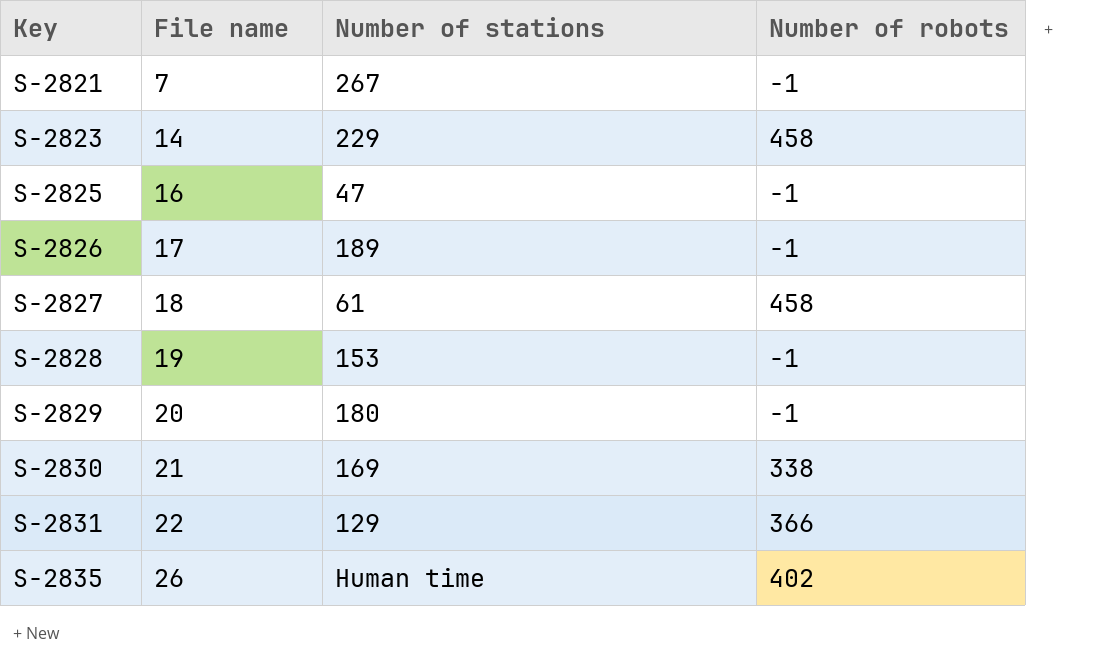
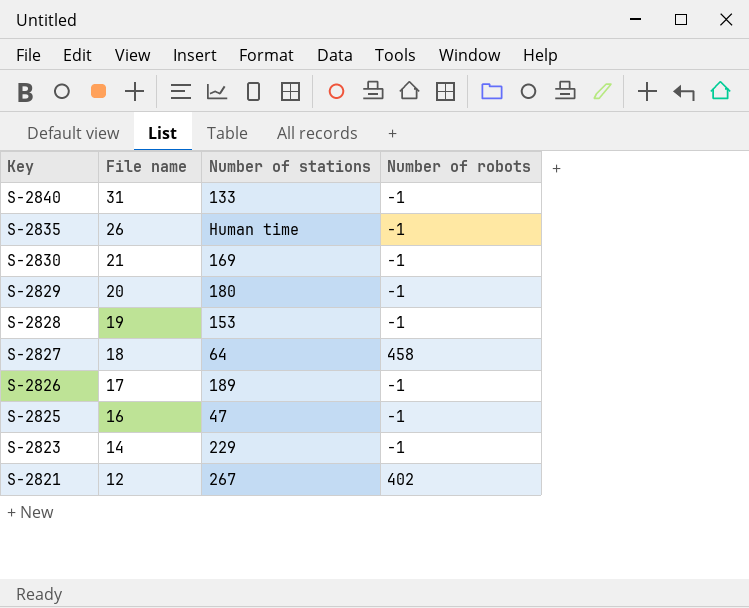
row order: Key ascending -> Key descending
row S-2831: 22 | 129 | 366 -> none
row S-2840: none -> 31 | 133 | -1
S-2835 | Number of robots: 402 -> -1
S-2830 | Number of robots: 338 -> -1
S-2827 | Number of stations: 61 -> 64
S-2823 | Number of robots: 458 -> -1
S-2821 | File name: 7 -> 12
S-2821 | Number of robots: -1 -> 402

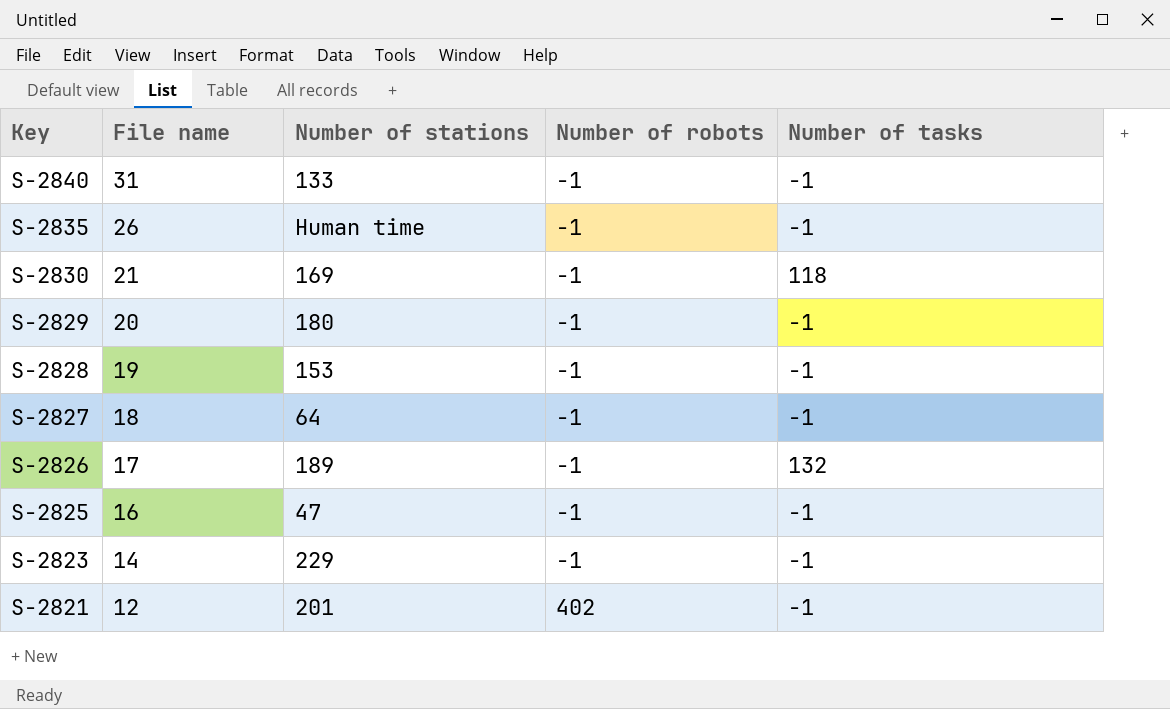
column Number of tasks | position: none -> 5
S-2827 | Number of robots: 458 -> -1
S-2821 | Number of stations: 267 -> 201

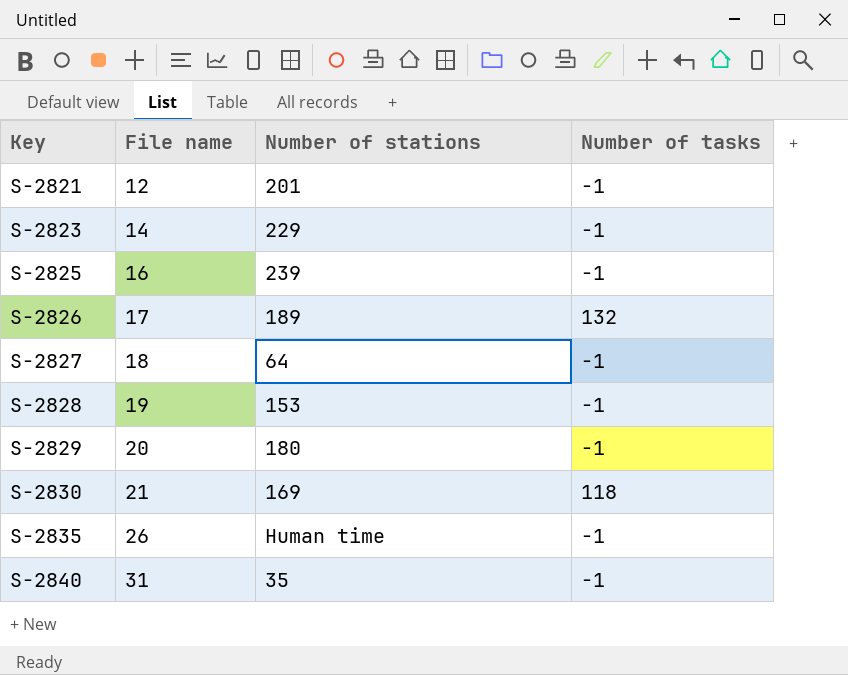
row order: Key descending -> Key ascending
column Number of robots | position: 4 -> none
S-2825 | Number of stations: 47 -> 239
S-2840 | Number of stations: 133 -> 35

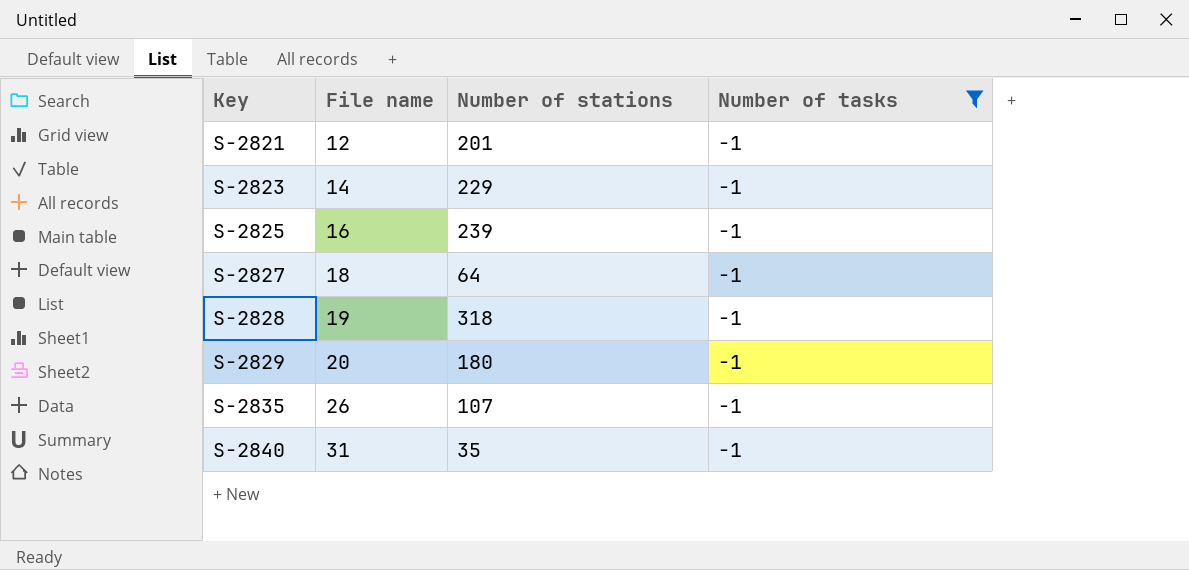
filter: none -> Number of tasks = -1
S-2828 | Number of stations: 153 -> 318
S-2835 | Number of stations: Human time -> 107

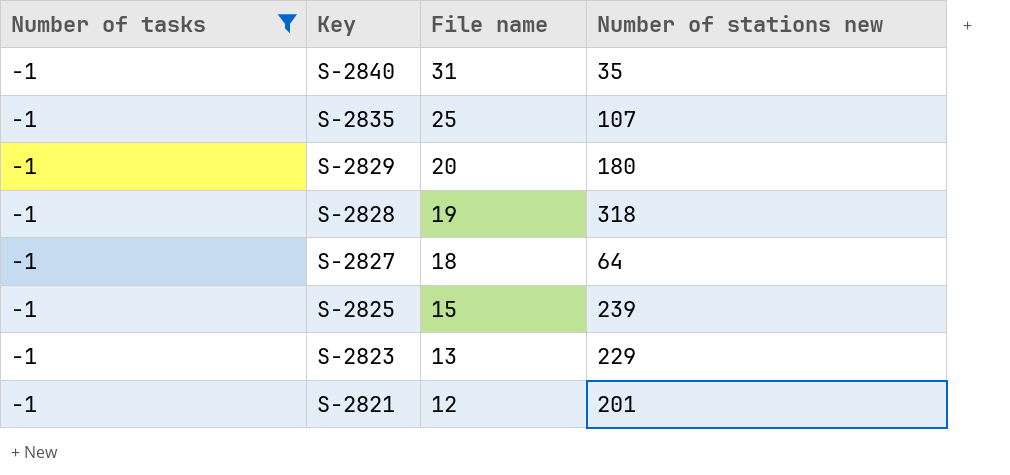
row order: Key ascending -> Key descending
column Number of tasks | position: 4 -> 1
column name: Number of stations -> Number of stations new
S-2835 | File name: 26 -> 25
S-2825 | File name: 16 -> 15
S-2823 | File name: 14 -> 13

